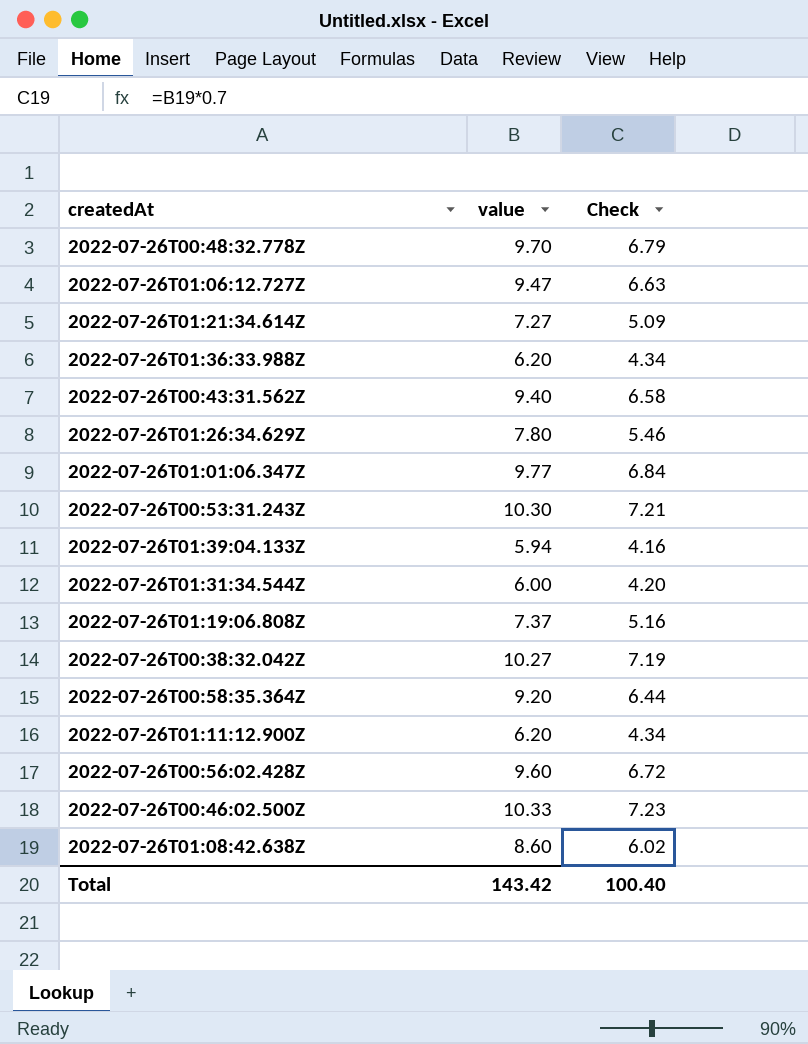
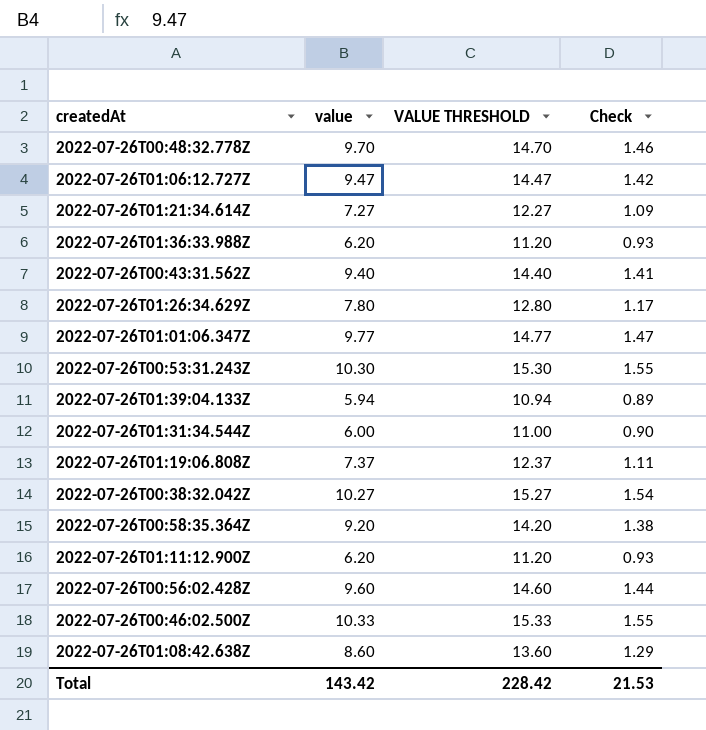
column VALUE THRESHOLD | formula: none -> [value] + 5
column Check | formula: [value] * 0.7 -> [value] * 0.15
Total | Check: 100.40 -> 21.53

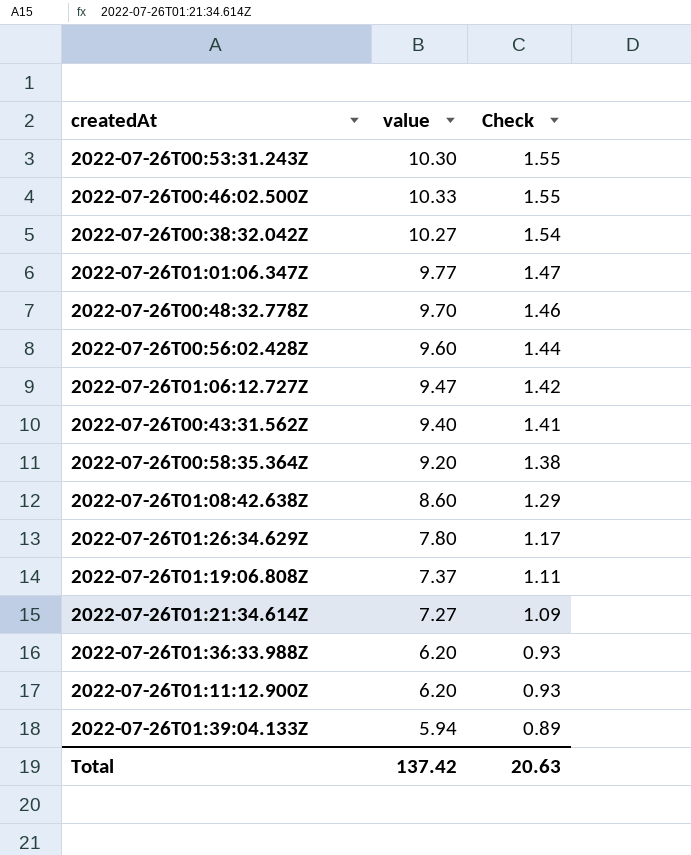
row order: none -> Check descending
column VALUE THRESHOLD | formula: [value] + 5 -> none
row 2022-07-26T01:31:34.544Z: 6.00 | 11.00 | 0.90 -> none
Total | value: 143.42 -> 137.42
Total | Check: 21.53 -> 20.63

